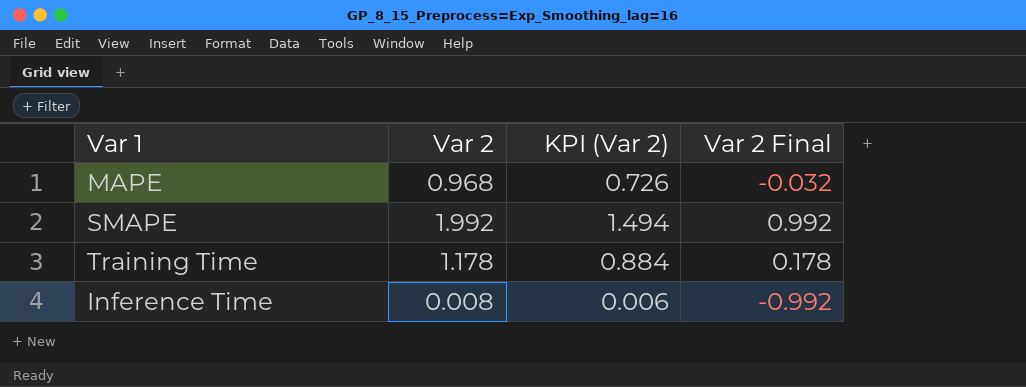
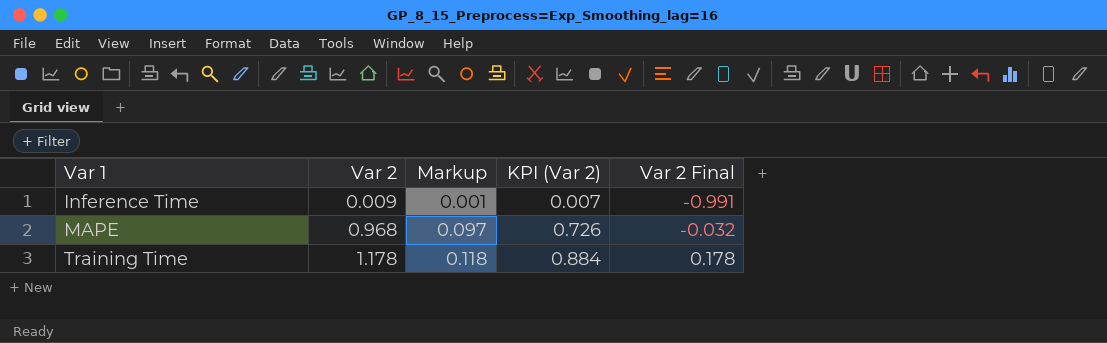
row order: none -> Var 1 ascending
column Markup | formula: none -> [Var 2] * 0.1
row SMAPE: 1.992 | 1.494 | 0.992 -> none
Inference Time | Var 2: 0.008 -> 0.009
Inference Time | KPI (Var 2): 0.006 -> 0.007
Inference Time | Var 2 Final: -0.992 -> -0.991

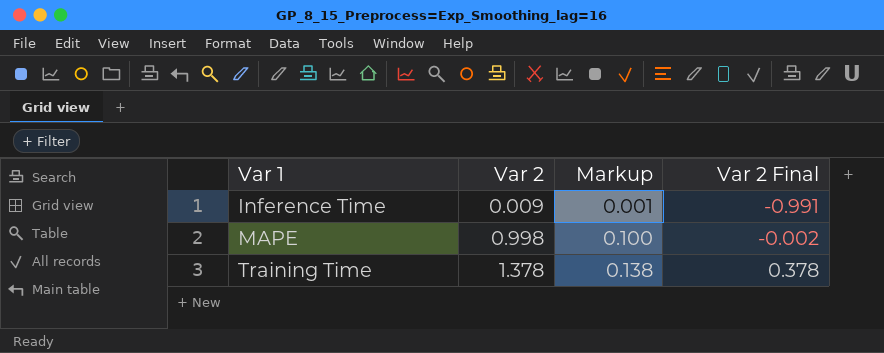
column KPI (Var 2) | formula: [Var 2] * 0.75 -> none
MAPE | Var 2: 0.968 -> 0.998
MAPE | Markup: 0.097 -> 0.100
MAPE | Var 2 Final: -0.032 -> -0.002
Training Time | Var 2: 1.178 -> 1.378
Training Time | Markup: 0.118 -> 0.138
Training Time | Var 2 Final: 0.178 -> 0.378

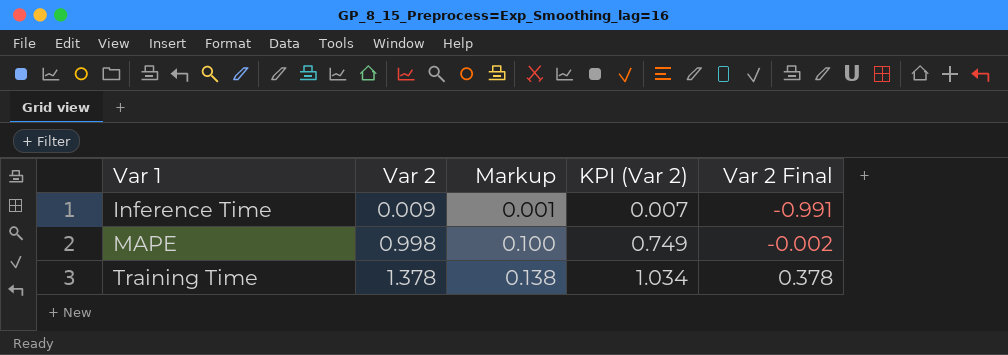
column KPI (Var 2) | formula: none -> [Var 2] * 0.75

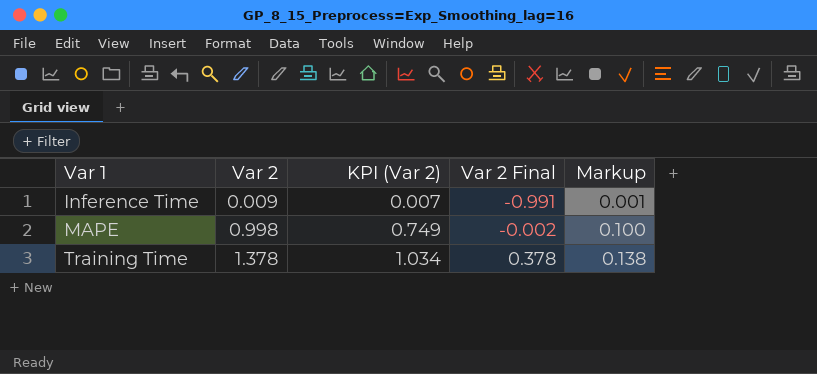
column Markup | position: 3 -> 5

